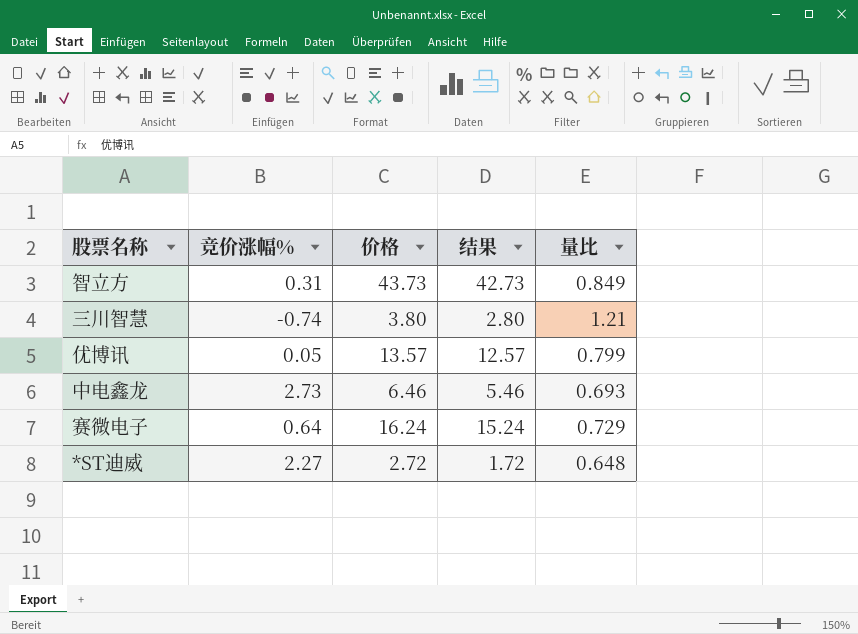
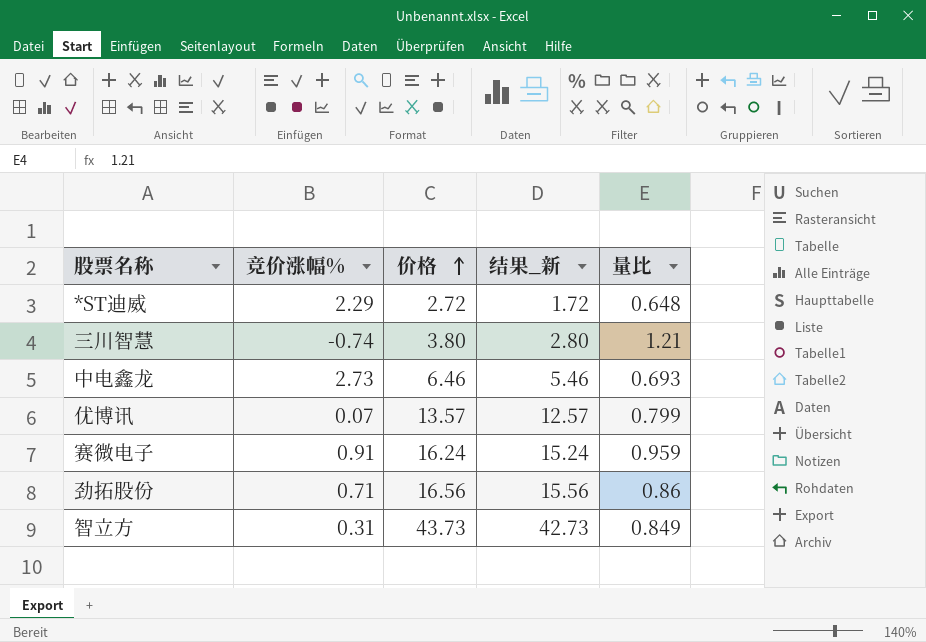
row order: none -> 价格 ascending
column name: 结果 -> 结果_新
*ST迪威 | 竞价涨幅%: 2.27 -> 2.29
优博讯 | 竞价涨幅%: 0.05 -> 0.07
赛微电子 | 竞价涨幅%: 0.64 -> 0.91
赛微电子 | 量比: 0.729 -> 0.959
row 劲拓股份: none -> 0.71 | 16.56 | 15.56 | 0.86

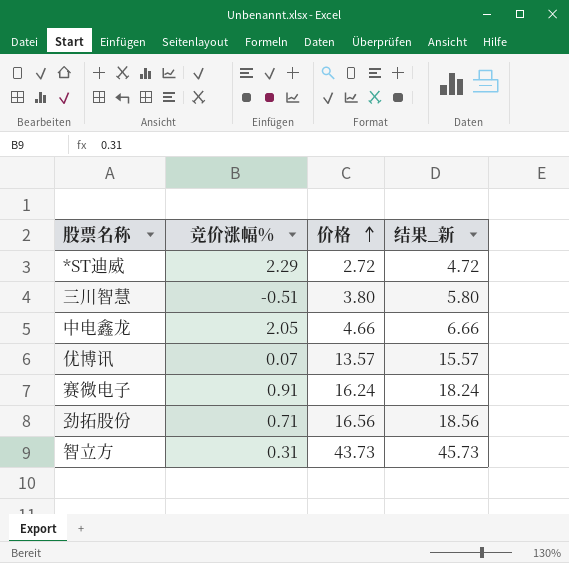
column 量比 | position: 5 -> none
column 结果_新 | formula: [价格] - 1 -> [价格] + 2
三川智慧 | 竞价涨幅%: -0.74 -> -0.51
中电鑫龙 | 竞价涨幅%: 2.73 -> 2.05
中电鑫龙 | 价格: 6.46 -> 4.66

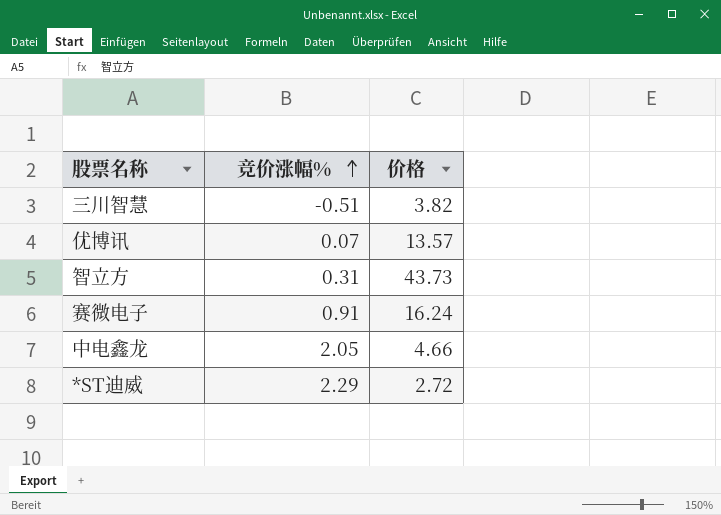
row order: 价格 ascending -> 竞价涨幅% ascending
column 结果_新 | formula: [价格] + 2 -> none
row 劲拓股份: 0.71 | 16.56 | 18.56 -> none
三川智慧 | 价格: 3.80 -> 3.82

